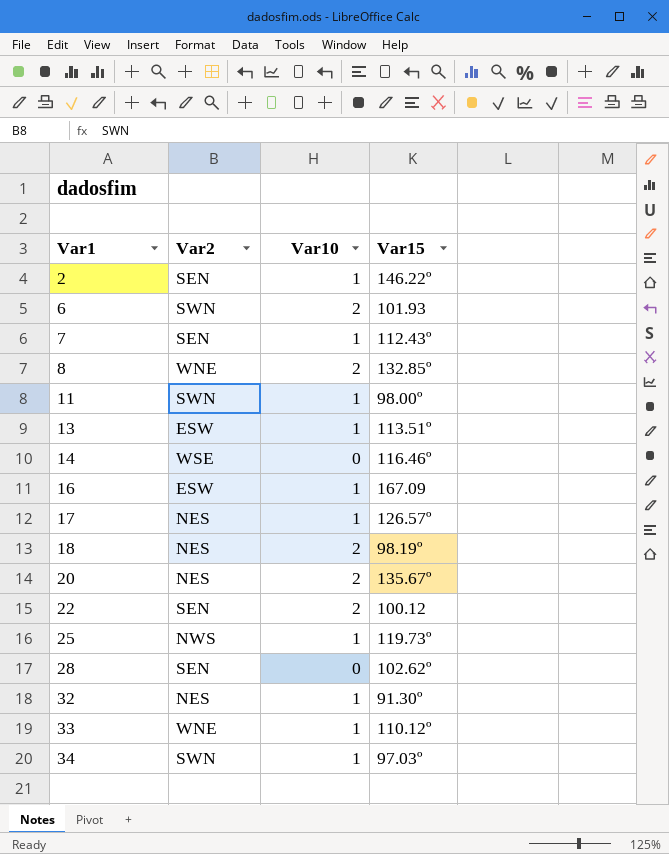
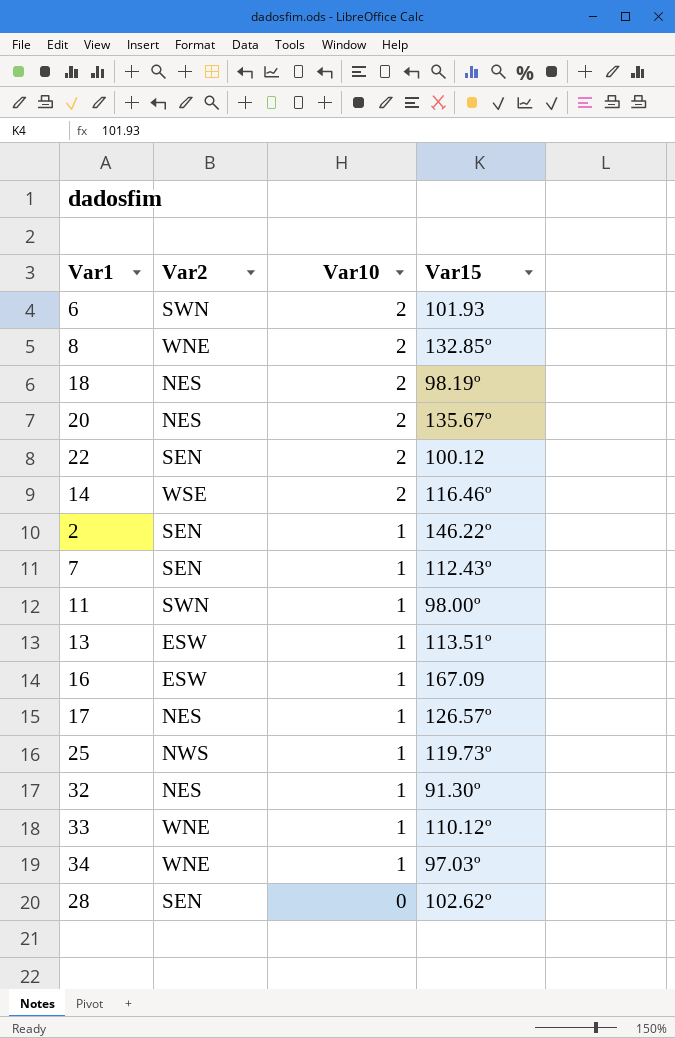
row order: Var1 ascending -> Var10 descending
14 | Var10: 0 -> 2
34 | Var2: SWN -> WNE

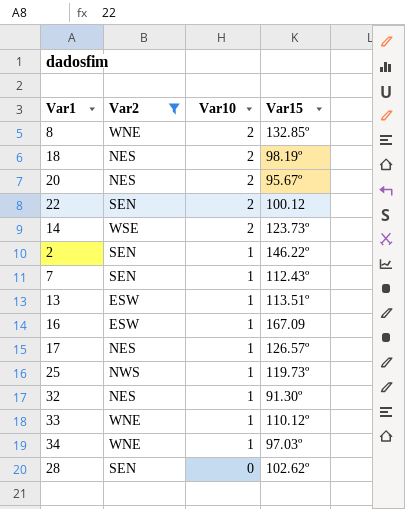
filter: none -> Var2 != SWN
20 | Var15: 135.67º -> 95.67º
14 | Var15: 116.46º -> 123.73º

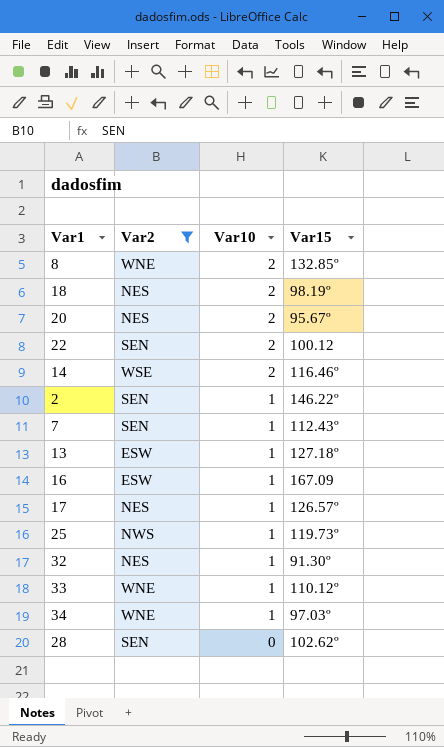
14 | Var15: 123.73º -> 116.46º
13 | Var15: 113.51º -> 127.18º

